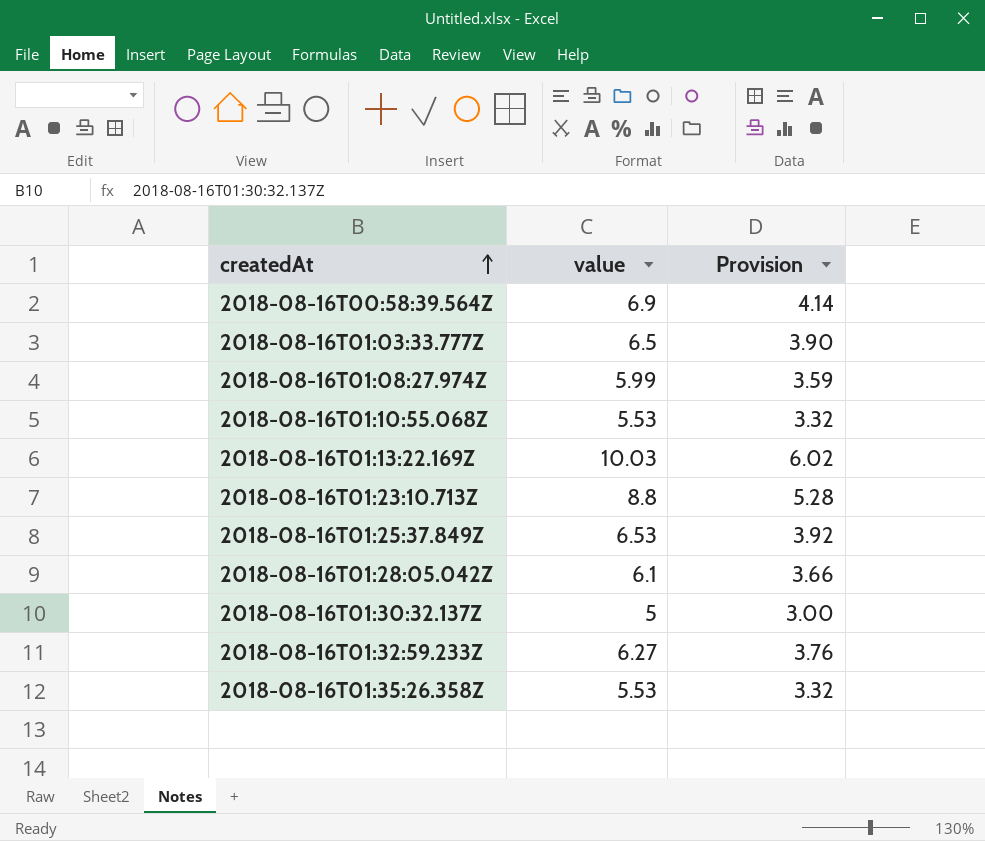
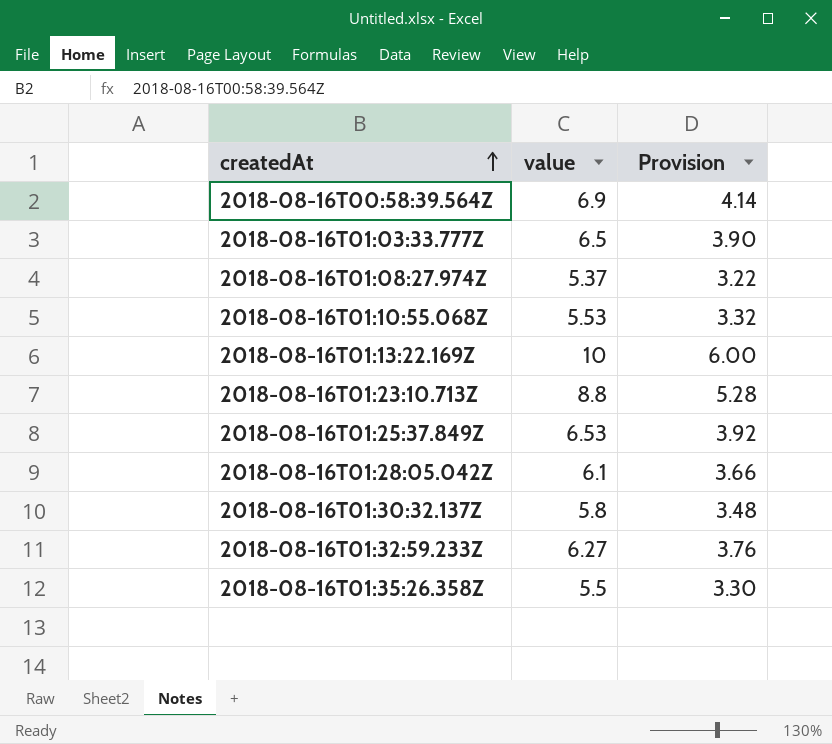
2018-08-16T01:08:27.974Z | value: 5.99 -> 5.37
2018-08-16T01:08:27.974Z | Provision: 3.59 -> 3.22
2018-08-16T01:13:22.169Z | value: 10.03 -> 10
2018-08-16T01:13:22.169Z | Provision: 6.02 -> 6.00
2018-08-16T01:30:32.137Z | value: 5 -> 5.8
2018-08-16T01:30:32.137Z | Provision: 3.00 -> 3.48
2018-08-16T01:35:26.358Z | value: 5.53 -> 5.5
2018-08-16T01:35:26.358Z | Provision: 3.32 -> 3.30

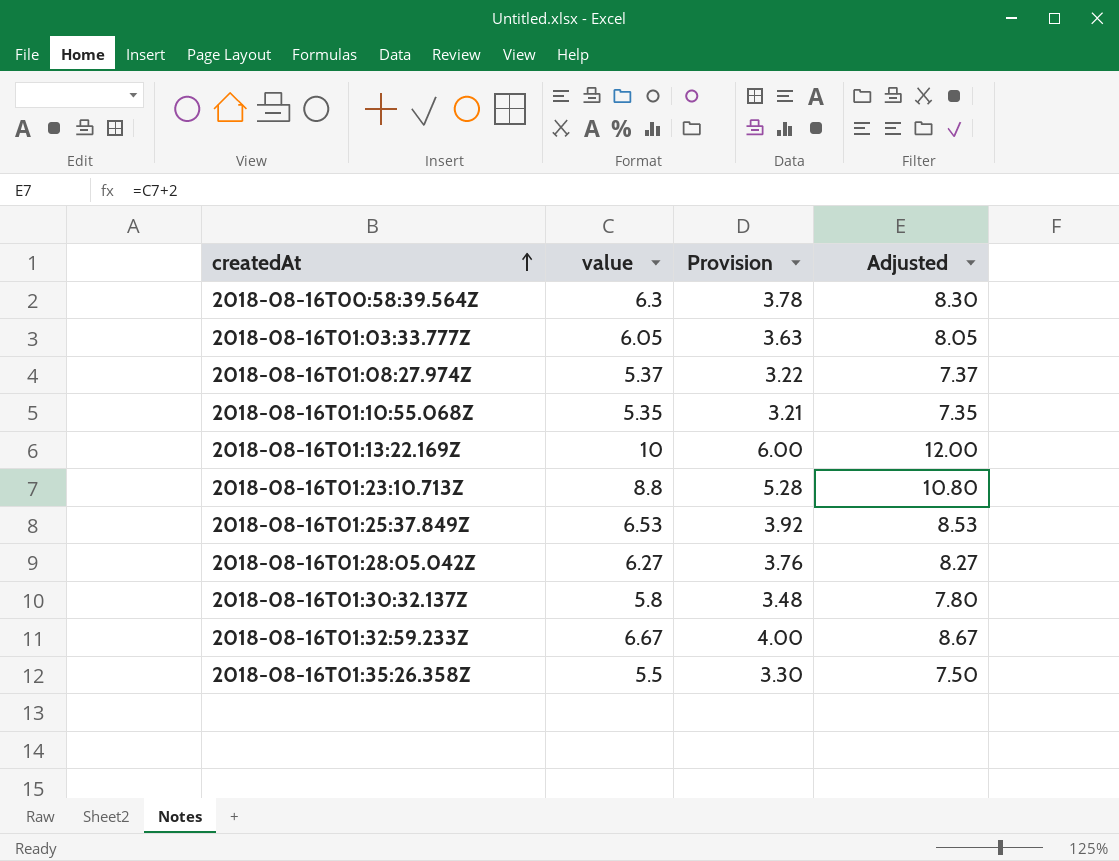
column Adjusted | formula: none -> [value] + 2
2018-08-16T00:58:39.564Z | value: 6.9 -> 6.3
2018-08-16T00:58:39.564Z | Provision: 4.14 -> 3.78
2018-08-16T01:03:33.777Z | value: 6.5 -> 6.05
2018-08-16T01:03:33.777Z | Provision: 3.90 -> 3.63
2018-08-16T01:10:55.068Z | value: 5.53 -> 5.35
2018-08-16T01:10:55.068Z | Provision: 3.32 -> 3.21
2018-08-16T01:28:05.042Z | value: 6.1 -> 6.27
2018-08-16T01:28:05.042Z | Provision: 3.66 -> 3.76
2018-08-16T01:32:59.233Z | value: 6.27 -> 6.67
2018-08-16T01:32:59.233Z | Provision: 3.76 -> 4.00

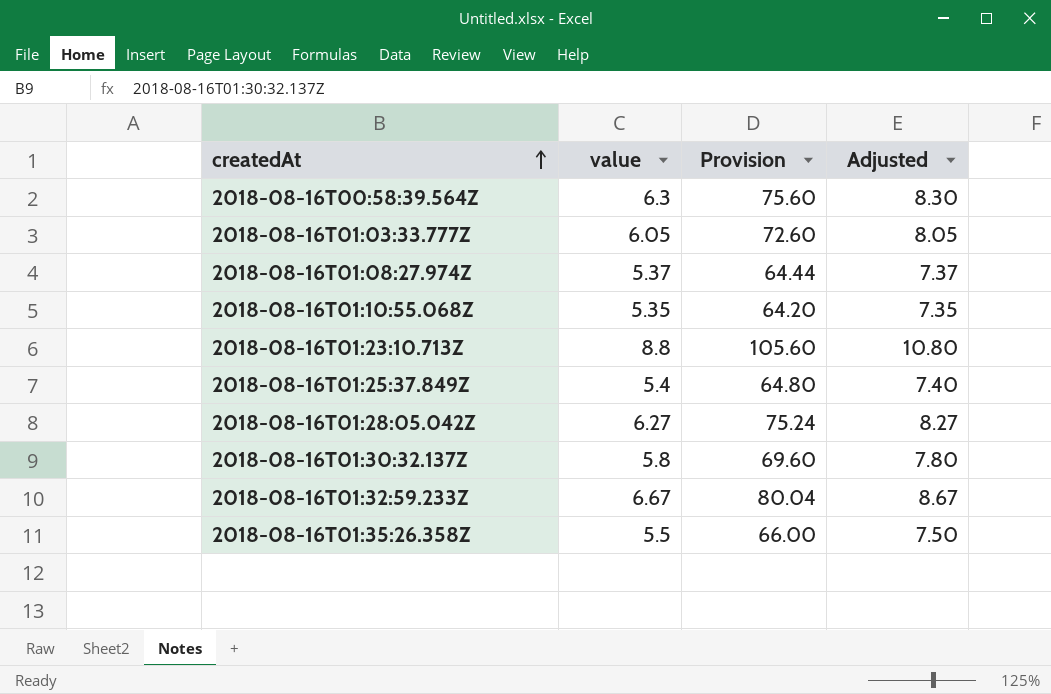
column Provision | formula: [value] * 0.6 -> [value] * 12
row 2018-08-16T01:13:22.169Z: 10 | 6.00 | 12.00 -> none
2018-08-16T01:25:37.849Z | value: 6.53 -> 5.4
2018-08-16T01:25:37.849Z | Adjusted: 8.53 -> 7.40

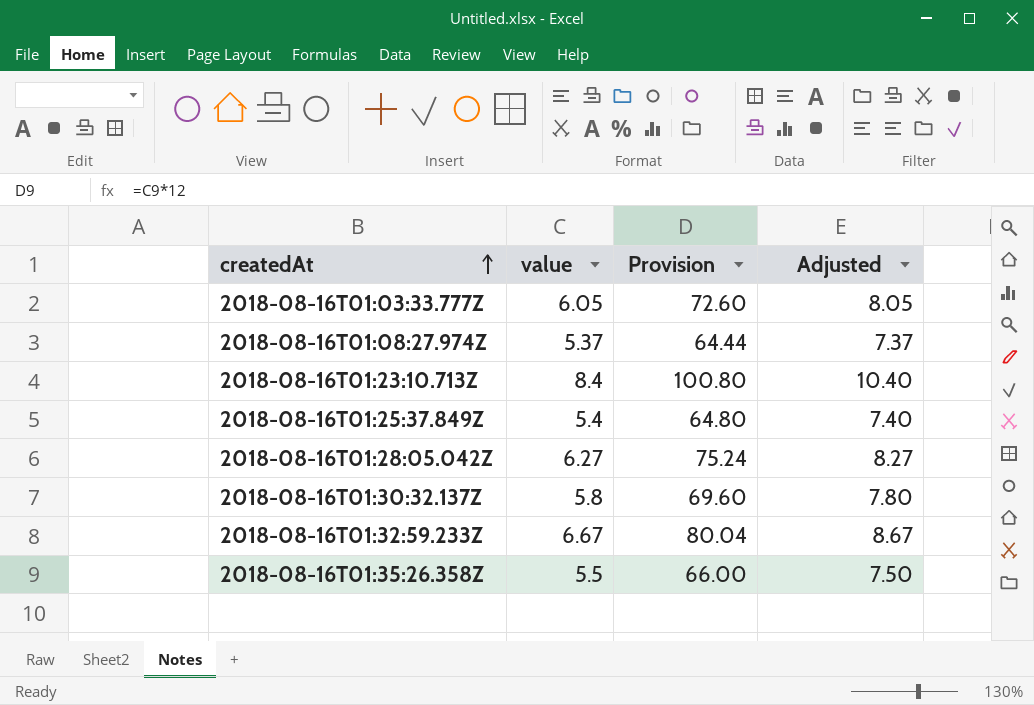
row 2018-08-16T00:58:39.564Z: 6.3 | 75.60 | 8.30 -> none
row 2018-08-16T01:10:55.068Z: 5.35 | 64.20 | 7.35 -> none
2018-08-16T01:23:10.713Z | value: 8.8 -> 8.4
2018-08-16T01:23:10.713Z | Provision: 105.60 -> 100.80
2018-08-16T01:23:10.713Z | Adjusted: 10.80 -> 10.40

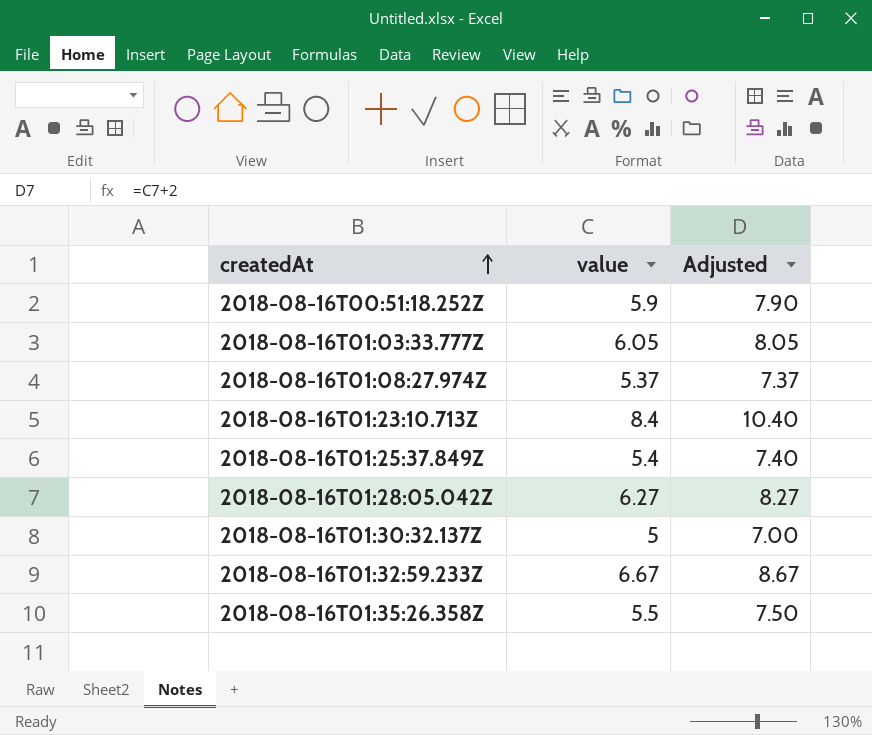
column Provision | formula: [value] * 12 -> none
row 2018-08-16T00:51:18.252Z: none -> 5.9 | 7.90
2018-08-16T01:30:32.137Z | value: 5.8 -> 5
2018-08-16T01:30:32.137Z | Adjusted: 7.80 -> 7.00

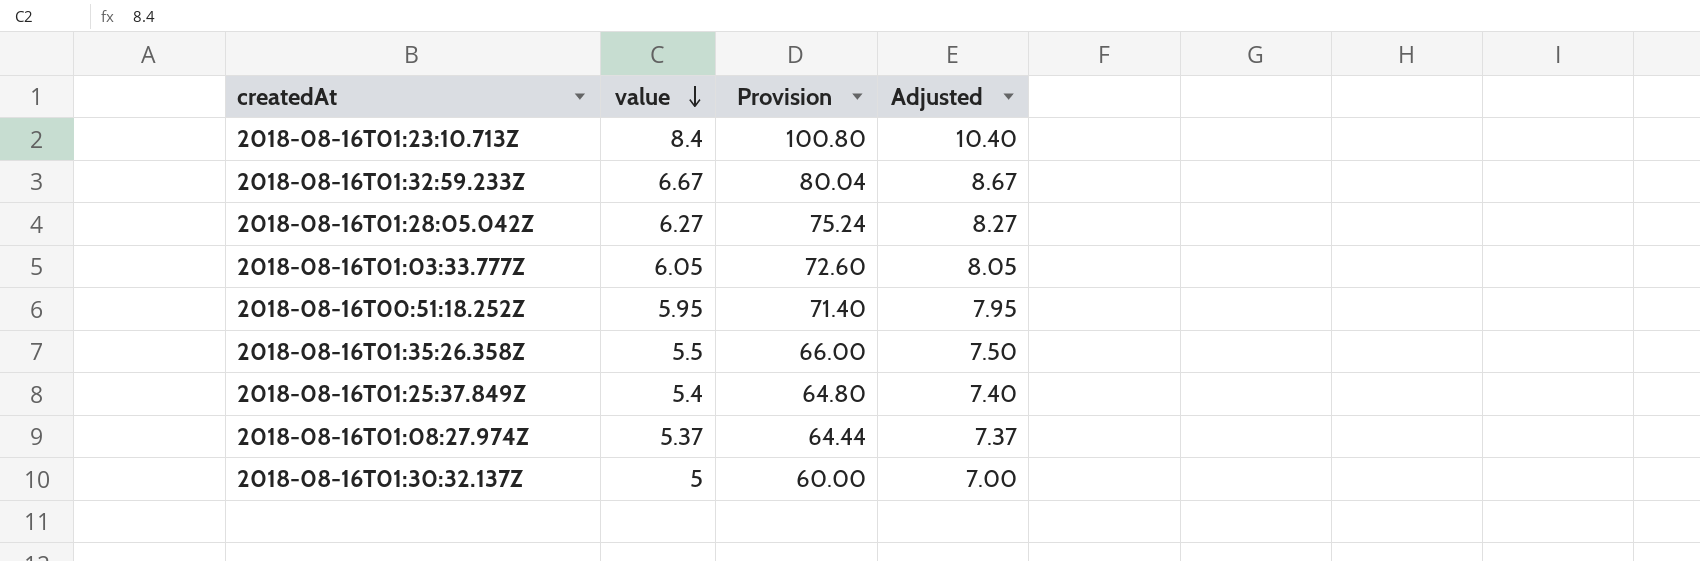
row order: createdAt ascending -> value descending
column Provision | formula: none -> [value] * 12
2018-08-16T00:51:18.252Z | value: 5.9 -> 5.95
2018-08-16T00:51:18.252Z | Adjusted: 7.90 -> 7.95

